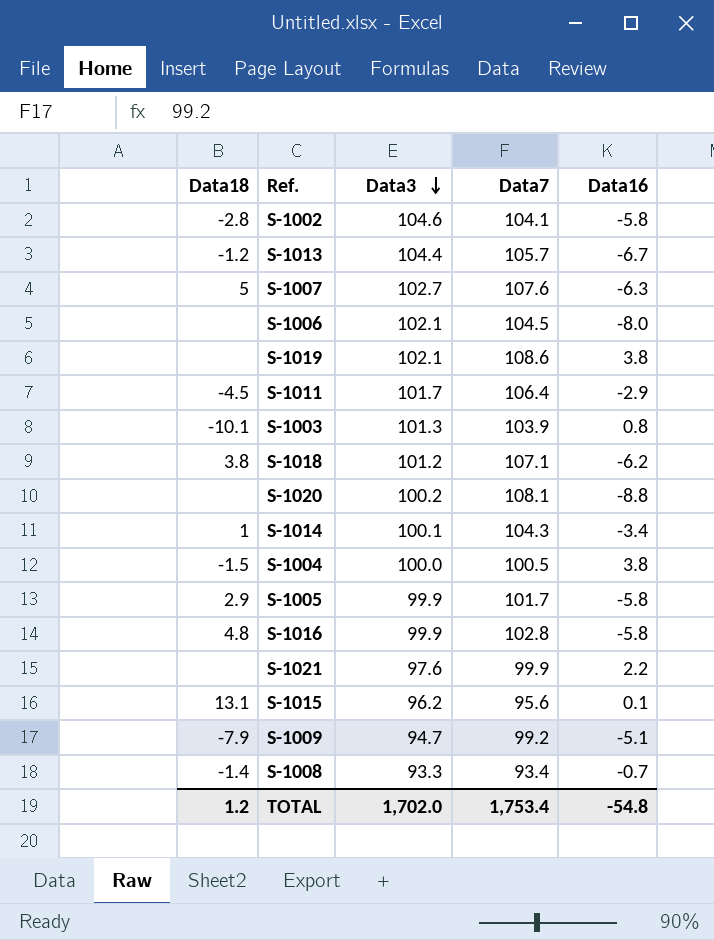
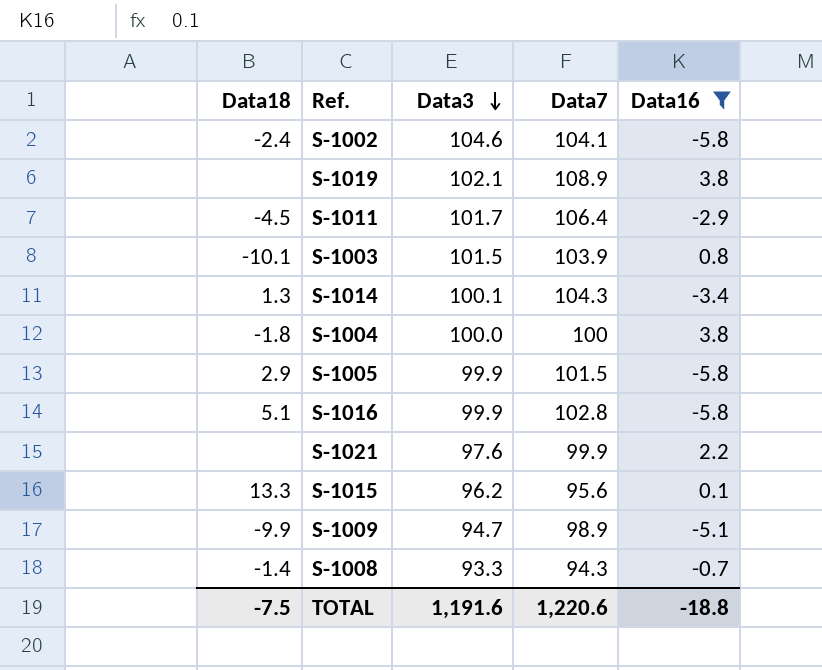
filter: none -> Data16 >= -5.8
S-1002 | Data18: -2.8 -> -2.4
S-1019 | Data7: 108.6 -> 108.9
S-1003 | Data3: 101.3 -> 101.5
S-1014 | Data18: 1 -> 1.3
S-1004 | Data18: -1.5 -> -1.8
S-1004 | Data7: 100.5 -> 100
S-1005 | Data7: 101.7 -> 101.5
S-1016 | Data18: 4.8 -> 5.1
S-1015 | Data18: 13.1 -> 13.3
S-1009 | Data18: -7.9 -> -9.9
S-1009 | Data7: 99.2 -> 98.9
S-1008 | Data7: 93.4 -> 94.3
TOTAL | Data18: 1.2 -> -7.5
TOTAL | Data3: 1,702.0 -> 1,191.6
TOTAL | Data7: 1,753.4 -> 1,220.6
TOTAL | Data16: -54.8 -> -18.8

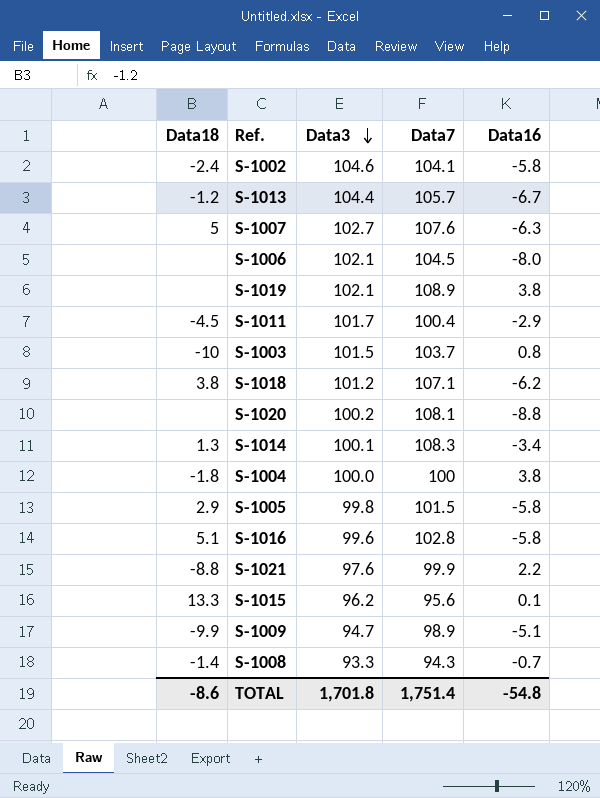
filter: Data16 >= -5.8 -> none
S-1011 | Data7: 106.4 -> 100.4
S-1003 | Data18: -10.1 -> -10
S-1003 | Data7: 103.9 -> 103.7
S-1014 | Data7: 104.3 -> 108.3
S-1005 | Data3: 99.9 -> 99.8
S-1016 | Data3: 99.9 -> 99.6
S-1021 | Data18: none -> -8.8
TOTAL | Data18: -7.5 -> -8.6
TOTAL | Data3: 1,191.6 -> 1,701.8
TOTAL | Data7: 1,220.6 -> 1,751.4
TOTAL | Data16: -18.8 -> -54.8

